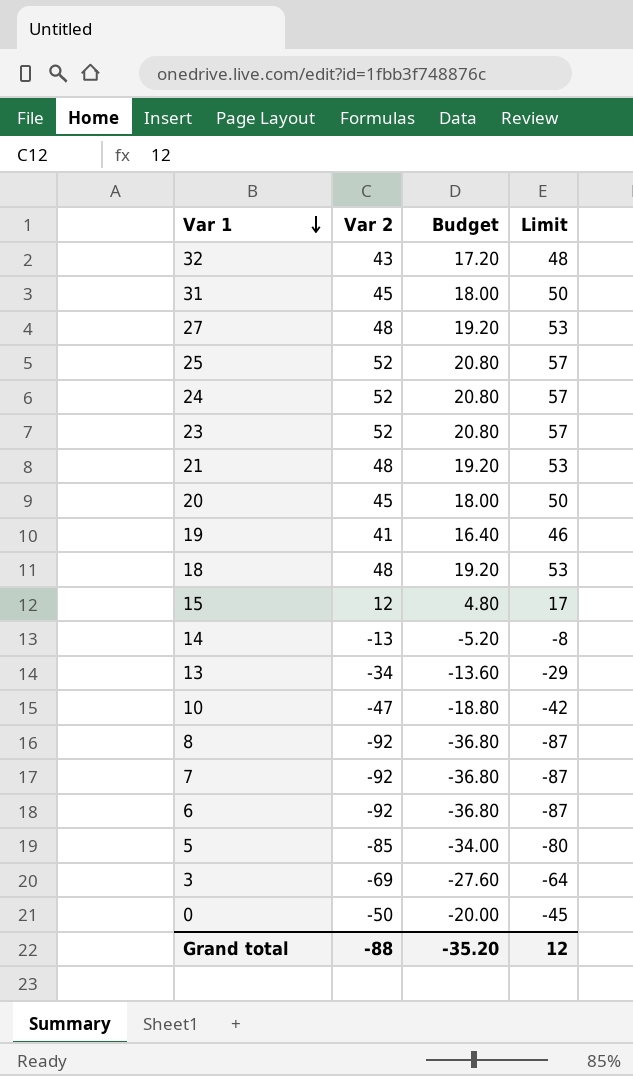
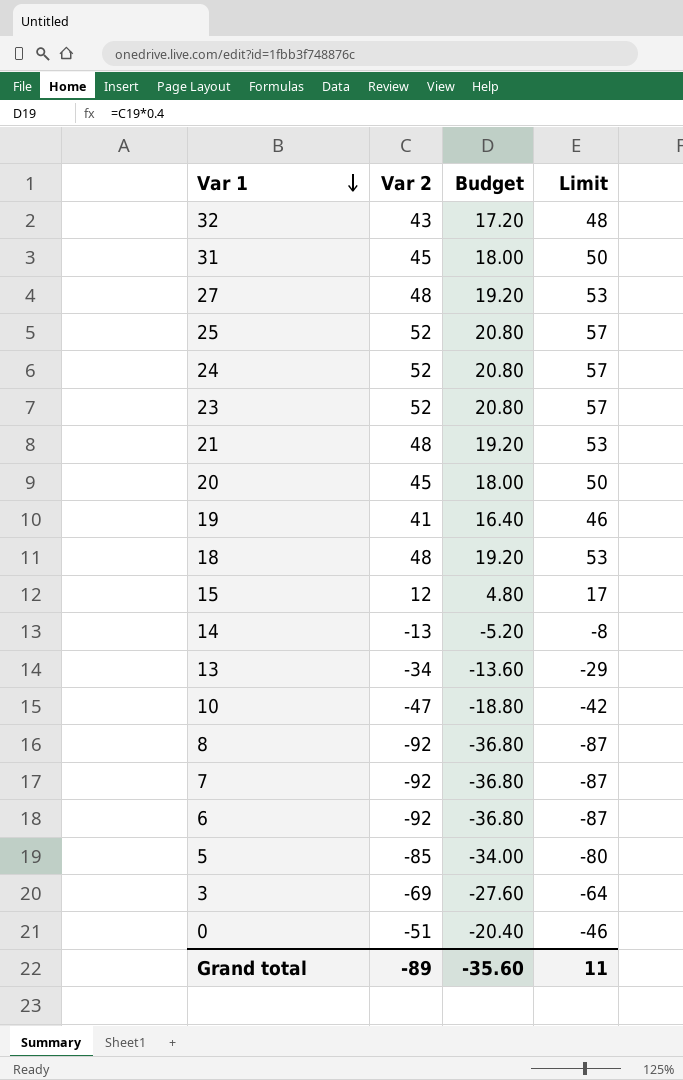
0 | Var 2: -50 -> -51
0 | Budget: -20.00 -> -20.40
0 | Limit: -45 -> -46
Grand total | Var 2: -88 -> -89
Grand total | Budget: -35.20 -> -35.60
Grand total | Limit: 12 -> 11

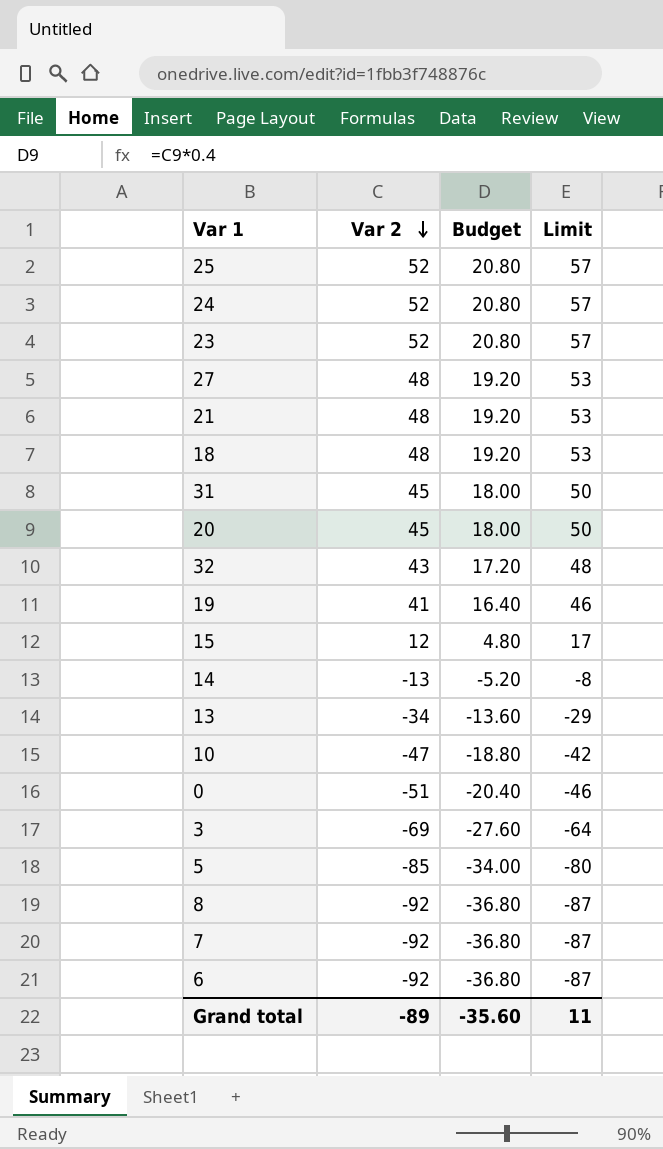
row order: Var 1 descending -> Var 2 descending

